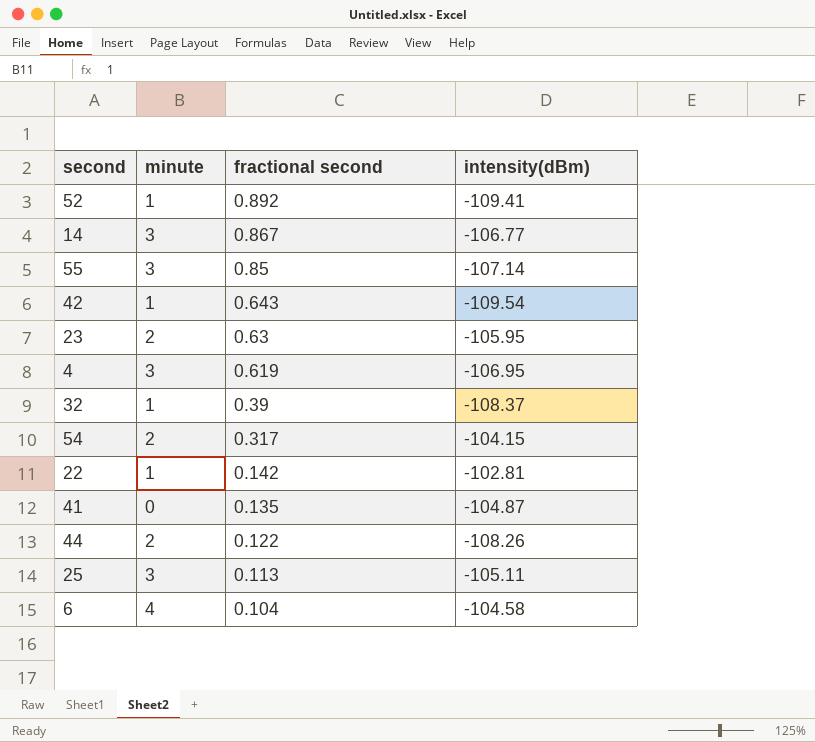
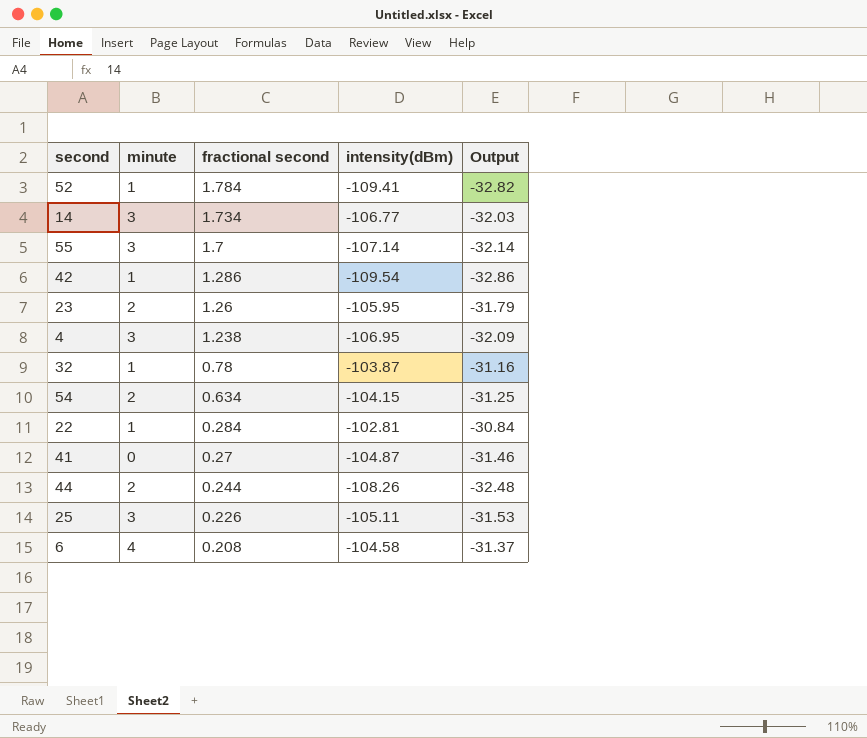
column Output | formula: none -> [intensity(dBm)] * 0.3
52 | fractional second: 0.892 -> 1.784
14 | fractional second: 0.867 -> 1.734
55 | fractional second: 0.85 -> 1.7
42 | fractional second: 0.643 -> 1.286
23 | fractional second: 0.63 -> 1.26
4 | fractional second: 0.619 -> 1.238
32 | fractional second: 0.39 -> 0.78
32 | intensity(dBm): -108.37 -> -103.87
54 | fractional second: 0.317 -> 0.634
22 | fractional second: 0.142 -> 0.284
41 | fractional second: 0.135 -> 0.27
44 | fractional second: 0.122 -> 0.244
25 | fractional second: 0.113 -> 0.226
6 | fractional second: 0.104 -> 0.208

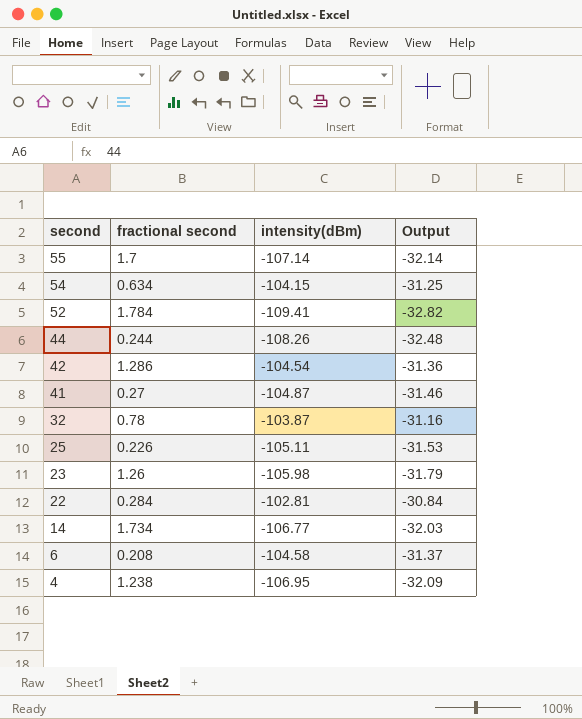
row order: fractional second descending -> second descending
column minute | position: 2 -> none
42 | intensity(dBm): -109.54 -> -104.54
42 | Output: -32.86 -> -31.36
23 | intensity(dBm): -105.95 -> -105.98

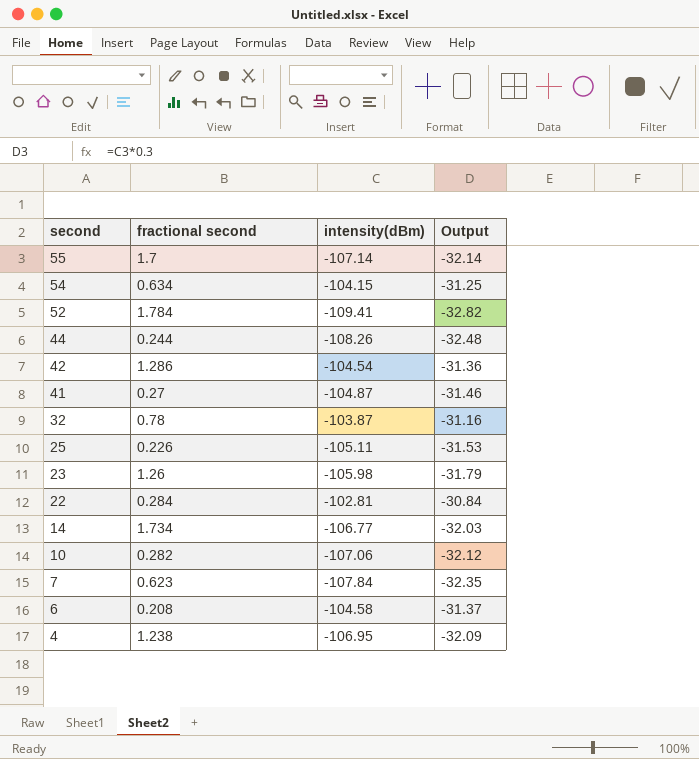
row 10: none -> 0.282 | -107.06 | -32.12
row 7: none -> 0.623 | -107.84 | -32.35

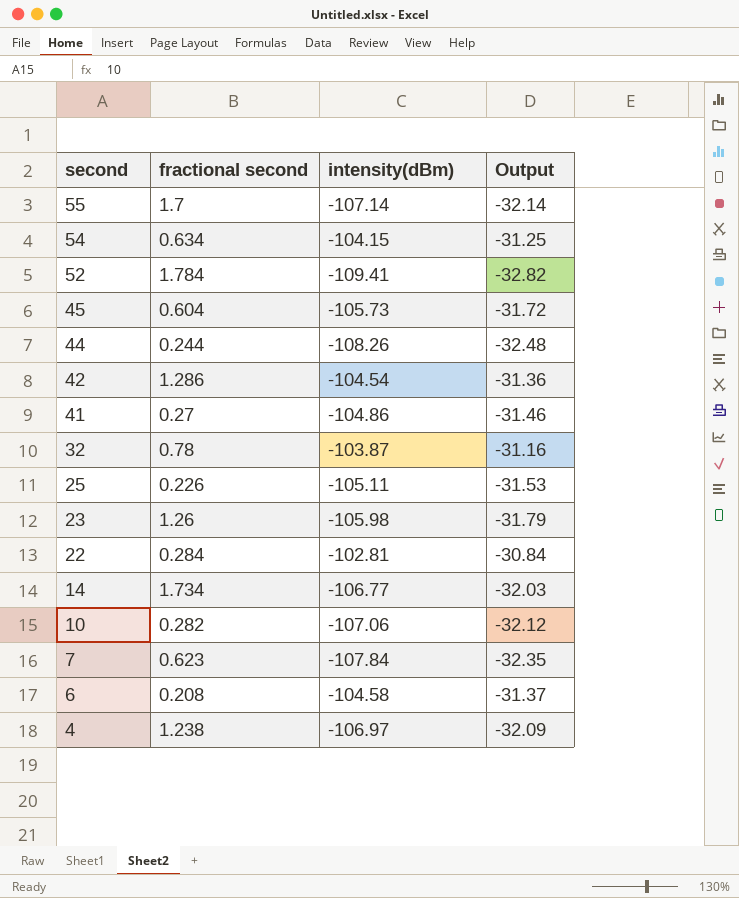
row 45: none -> 0.604 | -105.73 | -31.72
41 | intensity(dBm): -104.87 -> -104.86
4 | intensity(dBm): -106.95 -> -106.97

